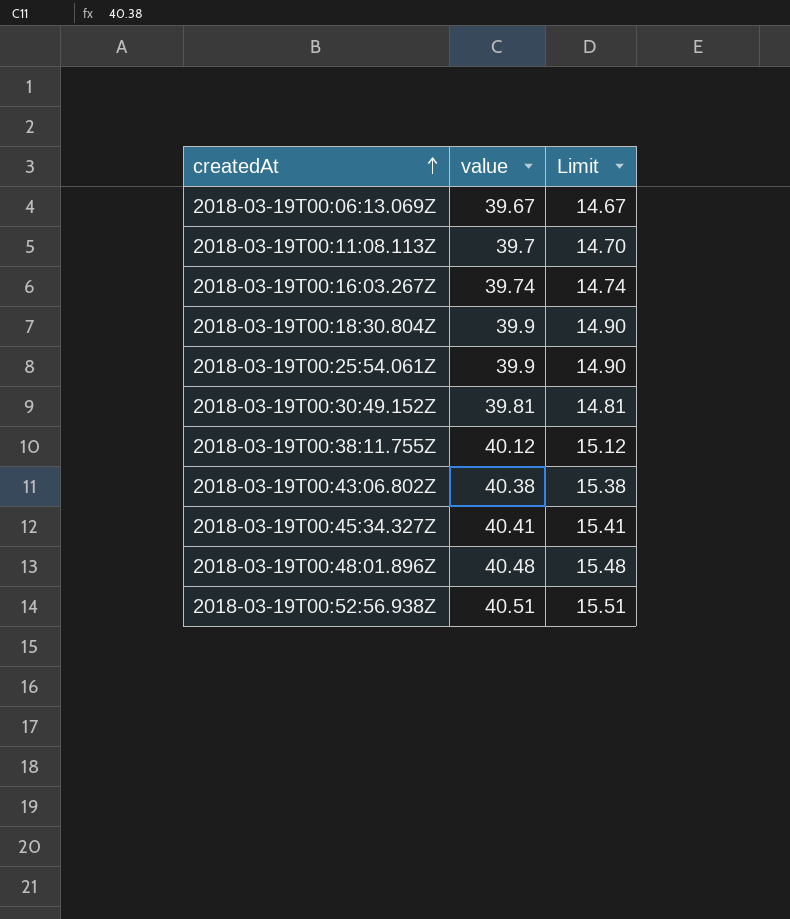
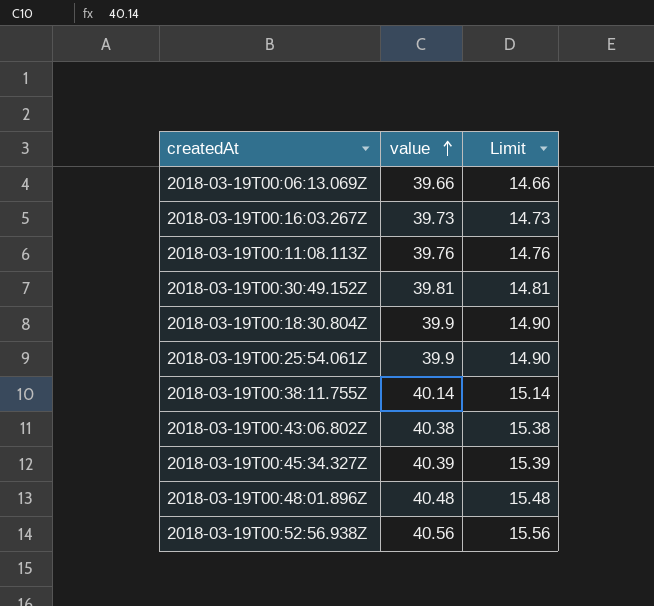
row order: createdAt ascending -> value ascending
2018-03-19T00:06:13.069Z | value: 39.67 -> 39.66
2018-03-19T00:06:13.069Z | Limit: 14.67 -> 14.66
2018-03-19T00:16:03.267Z | value: 39.74 -> 39.73
2018-03-19T00:16:03.267Z | Limit: 14.74 -> 14.73
2018-03-19T00:11:08.113Z | value: 39.7 -> 39.76
2018-03-19T00:11:08.113Z | Limit: 14.70 -> 14.76
2018-03-19T00:38:11.755Z | value: 40.12 -> 40.14
2018-03-19T00:38:11.755Z | Limit: 15.12 -> 15.14
2018-03-19T00:45:34.327Z | value: 40.41 -> 40.39
2018-03-19T00:45:34.327Z | Limit: 15.41 -> 15.39
2018-03-19T00:52:56.938Z | value: 40.51 -> 40.56
2018-03-19T00:52:56.938Z | Limit: 15.51 -> 15.56

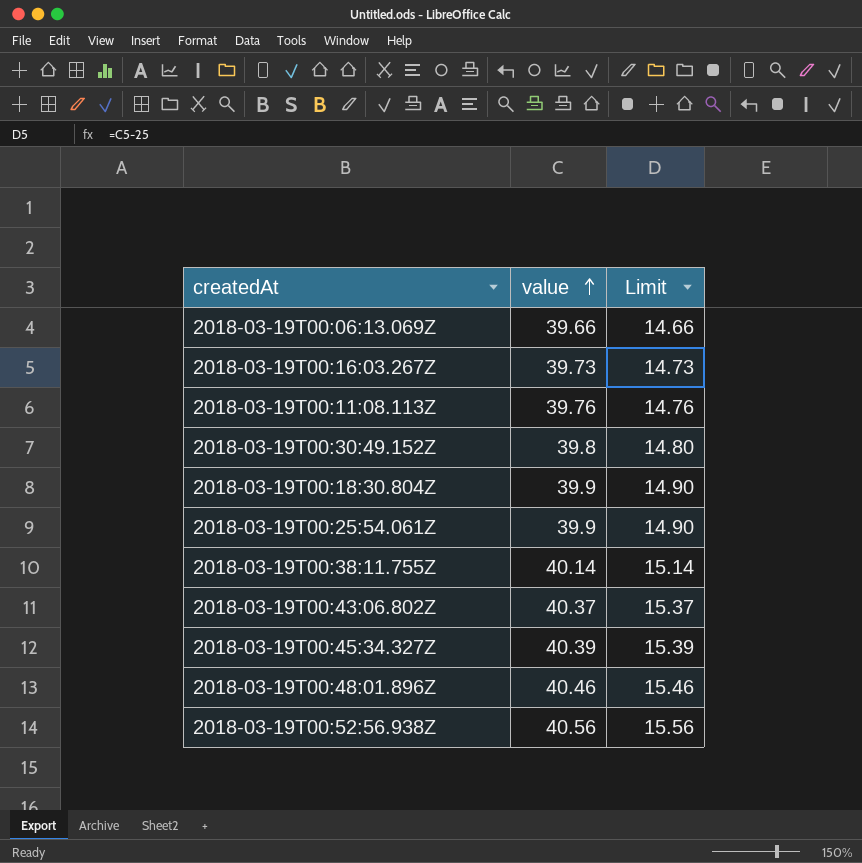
2018-03-19T00:30:49.152Z | value: 39.81 -> 39.8
2018-03-19T00:30:49.152Z | Limit: 14.81 -> 14.80
2018-03-19T00:43:06.802Z | value: 40.38 -> 40.37
2018-03-19T00:43:06.802Z | Limit: 15.38 -> 15.37
2018-03-19T00:48:01.896Z | value: 40.48 -> 40.46
2018-03-19T00:48:01.896Z | Limit: 15.48 -> 15.46

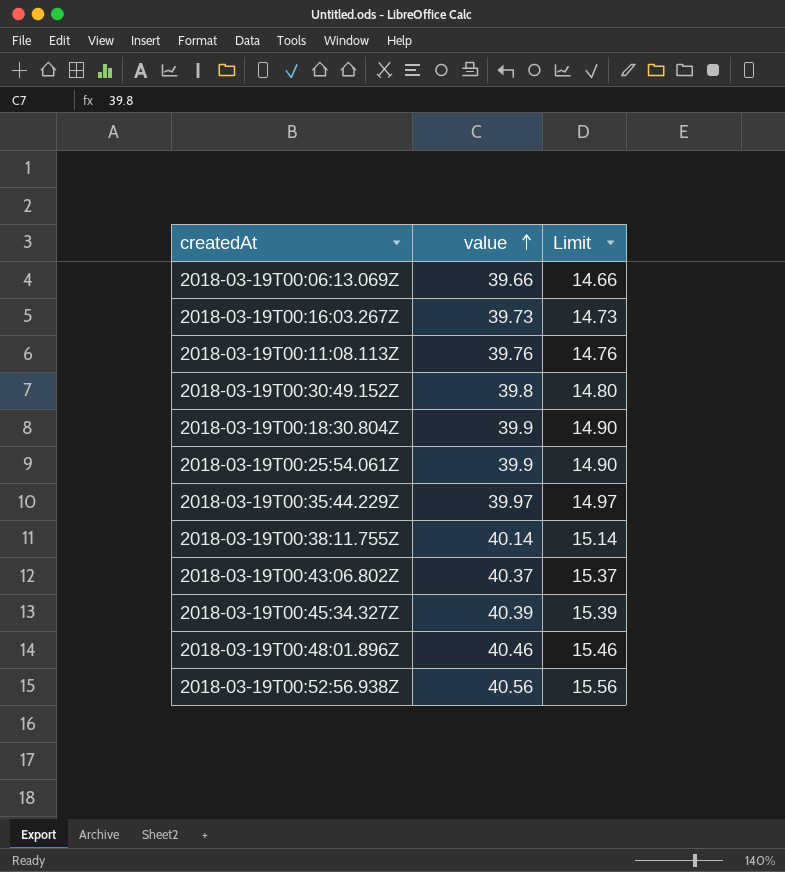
row 2018-03-19T00:35:44.229Z: none -> 39.97 | 14.97

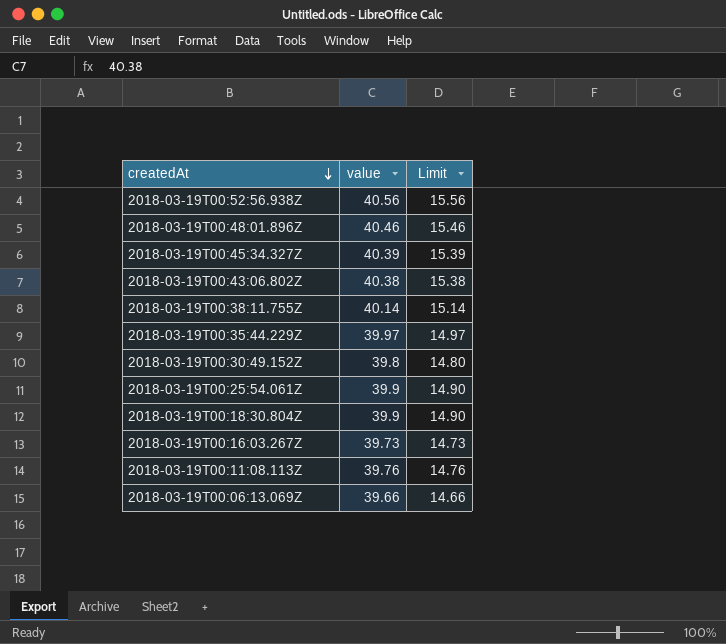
row order: value ascending -> createdAt descending
2018-03-19T00:43:06.802Z | value: 40.37 -> 40.38
2018-03-19T00:43:06.802Z | Limit: 15.37 -> 15.38

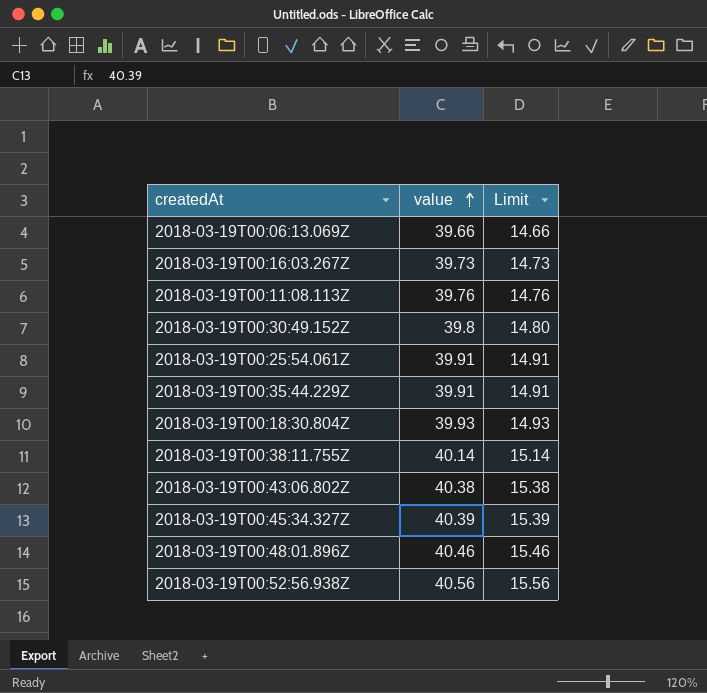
row order: createdAt descending -> value ascending
2018-03-19T00:25:54.061Z | value: 39.9 -> 39.91
2018-03-19T00:25:54.061Z | Limit: 14.90 -> 14.91
2018-03-19T00:35:44.229Z | value: 39.97 -> 39.91
2018-03-19T00:35:44.229Z | Limit: 14.97 -> 14.91
2018-03-19T00:18:30.804Z | value: 39.9 -> 39.93
2018-03-19T00:18:30.804Z | Limit: 14.90 -> 14.93

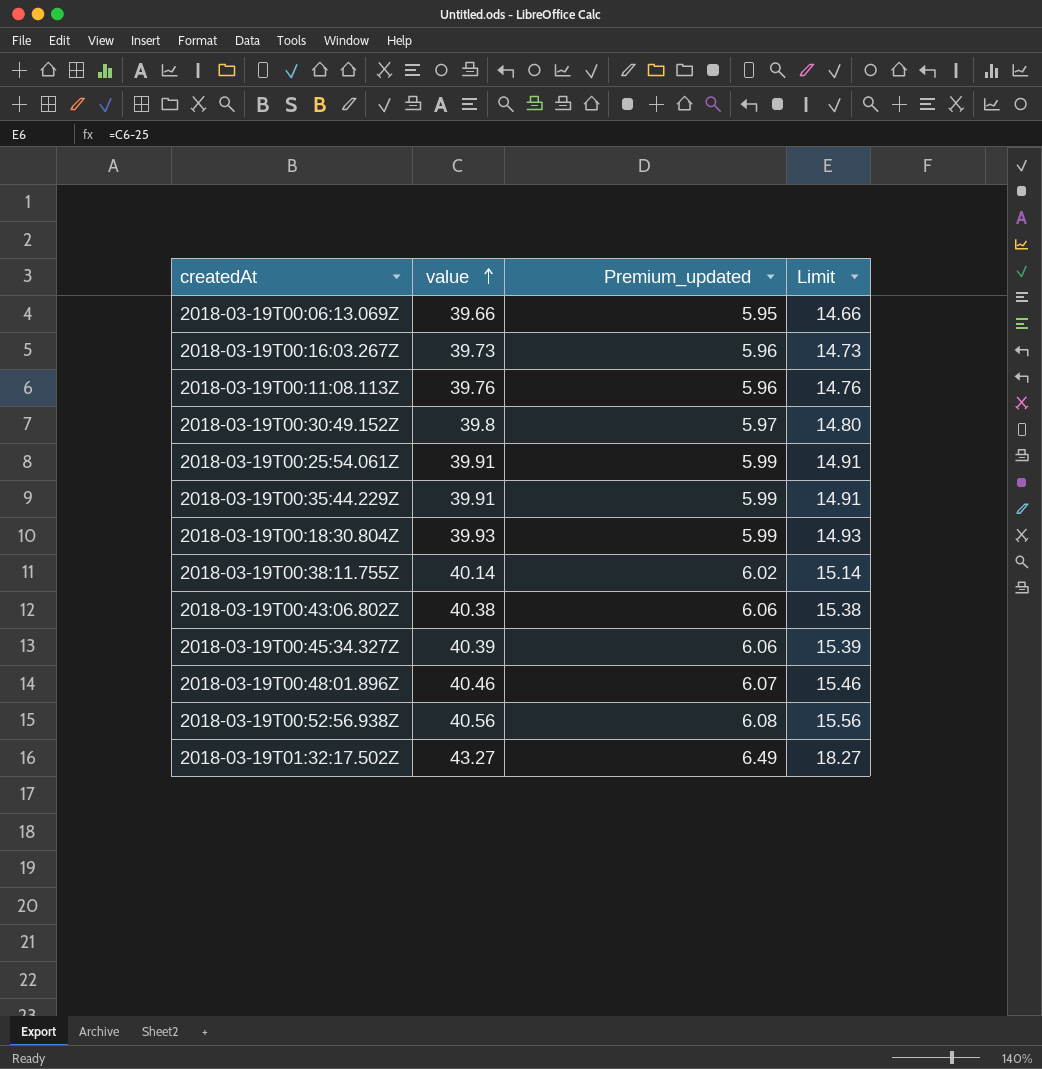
column Premium_updated | formula: none -> [value] * 0.15
row 2018-03-19T01:32:17.502Z: none -> 43.27 | 6.49 | 18.27

